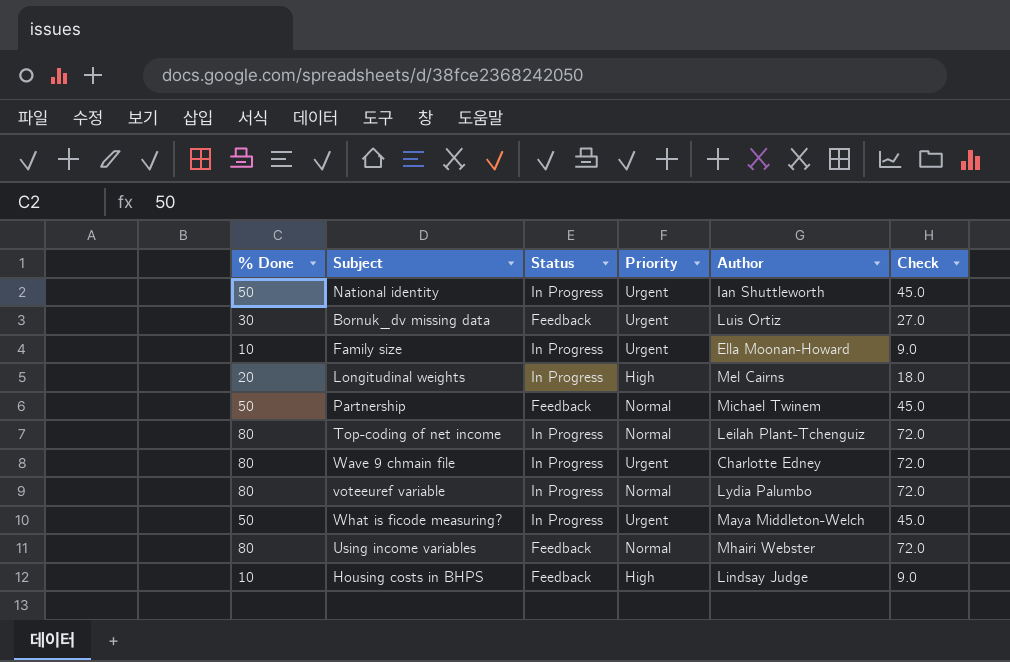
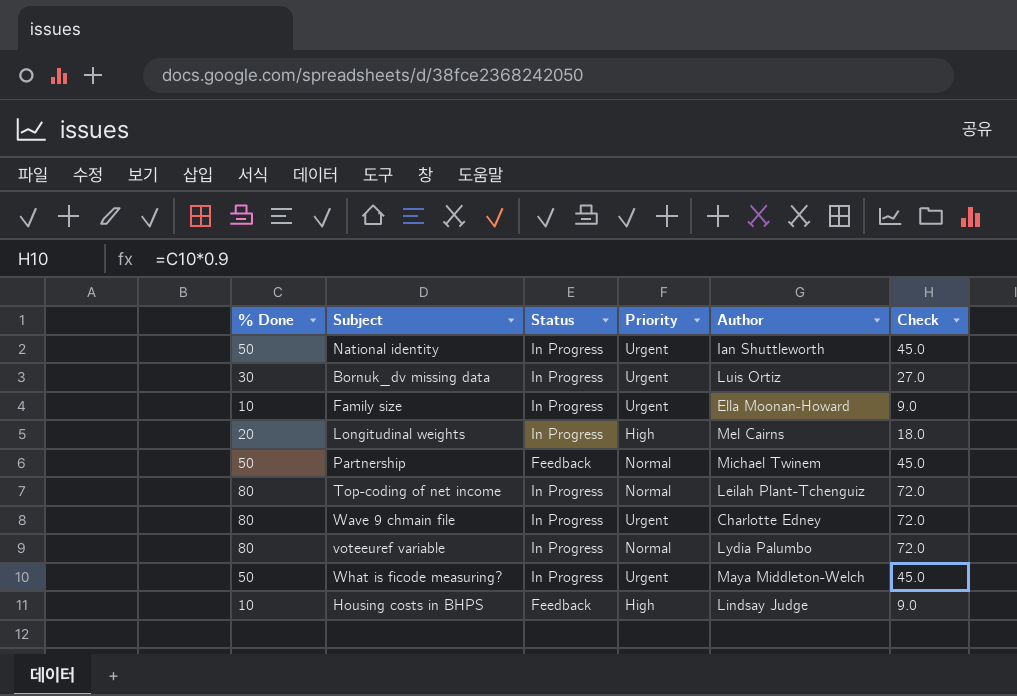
row Using income variables: 80 | Feedback | Normal | Mhairi Webster | 72.0 -> none
Bornuk_dv missing data | Status: Feedback -> In Progress

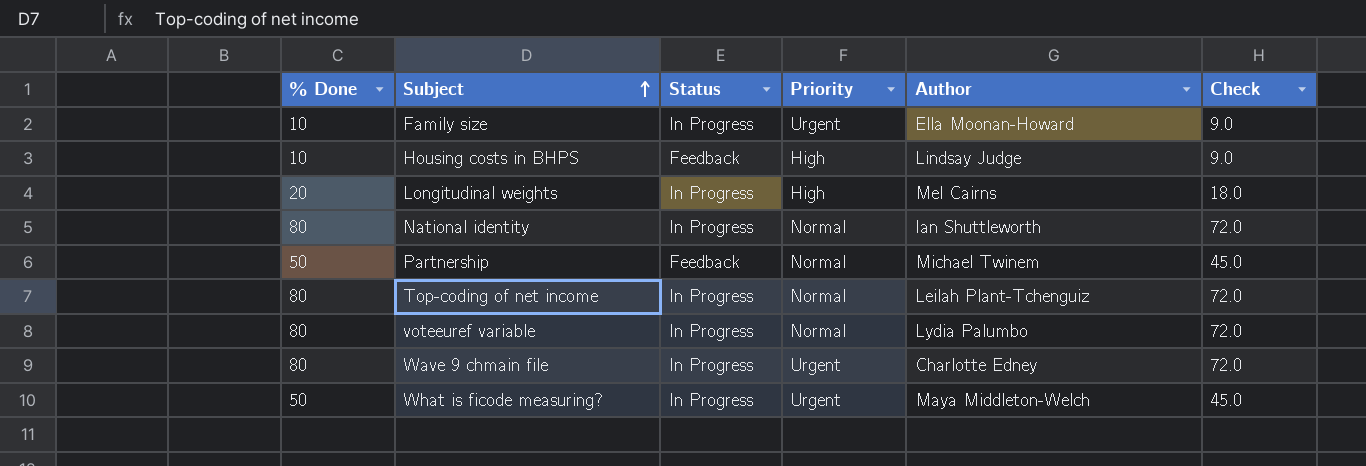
row order: none -> Subject ascending
row Bornuk_dv missing data: 30 | In Progress | Urgent | Luis Ortiz | 27.0 -> none
National identity | % Done: 50 -> 80
National identity | Priority: Urgent -> Normal
National identity | Check: 45.0 -> 72.0

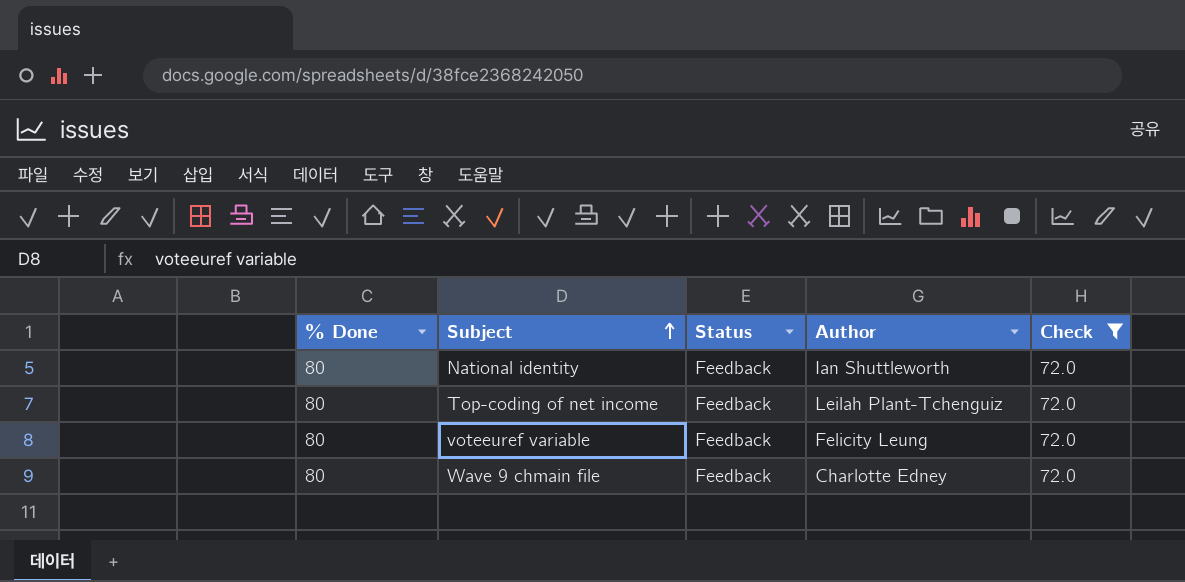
filter: none -> Check = 72.0
column Priority | position: 4 -> none
National identity | Status: In Progress -> Feedback
Top-coding of net income | Status: In Progress -> Feedback
voteeuref variable | Status: In Progress -> Feedback
voteeuref variable | Author: Lydia Palumbo -> Felicity Leung
Wave 9 chmain file | Status: In Progress -> Feedback

